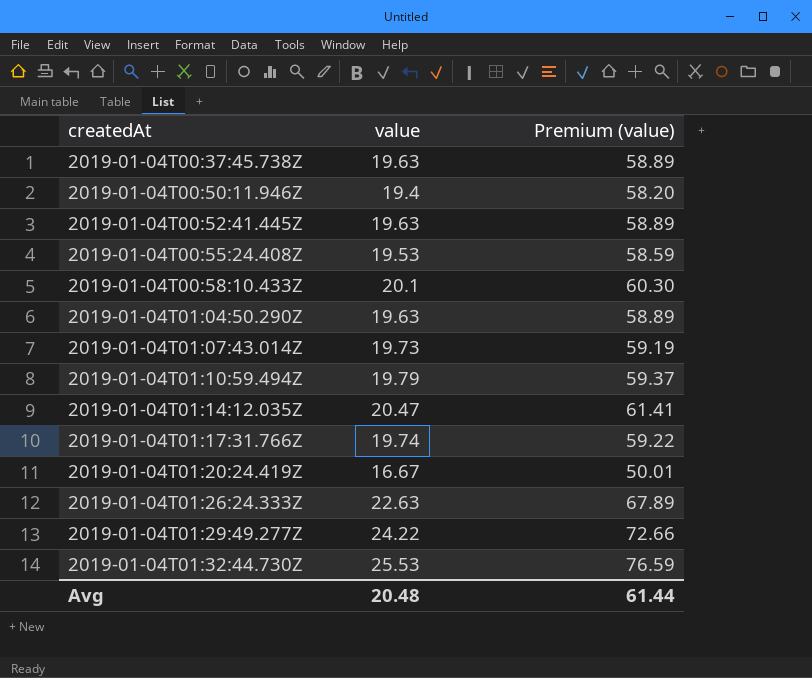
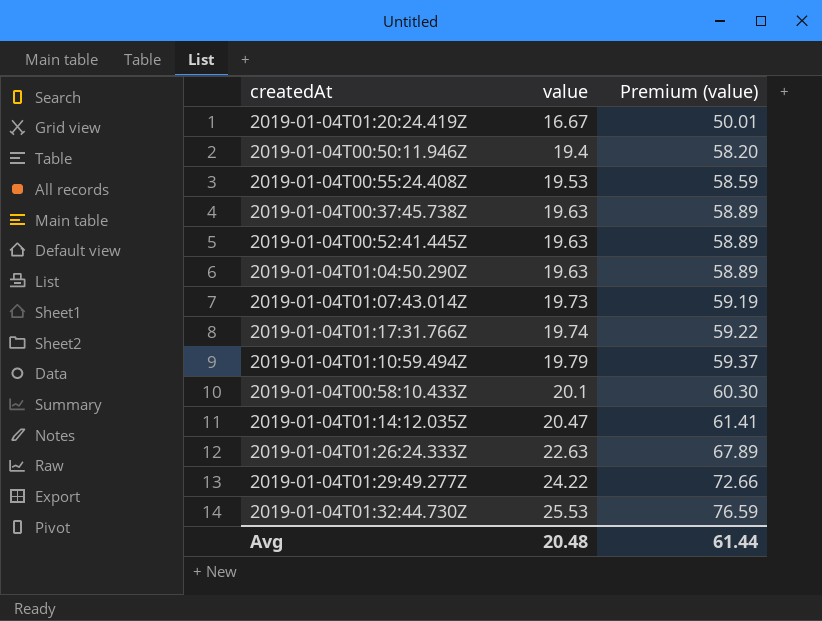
row order: createdAt ascending -> value ascending

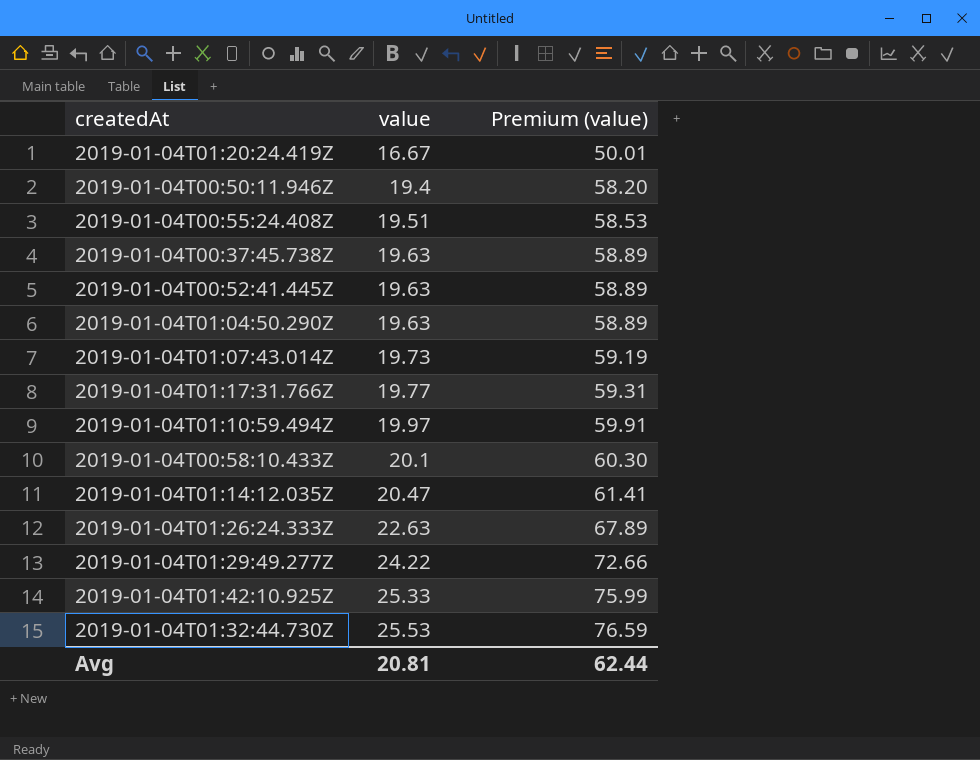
2019-01-04T00:55:24.408Z | value: 19.53 -> 19.51
2019-01-04T00:55:24.408Z | Premium (value): 58.59 -> 58.53
2019-01-04T01:17:31.766Z | value: 19.74 -> 19.77
2019-01-04T01:17:31.766Z | Premium (value): 59.22 -> 59.31
2019-01-04T01:10:59.494Z | value: 19.79 -> 19.97
2019-01-04T01:10:59.494Z | Premium (value): 59.37 -> 59.91
row 2019-01-04T01:42:10.925Z: none -> 25.33 | 75.99
Avg | value: 20.48 -> 20.81
Avg | Premium (value): 61.44 -> 62.44

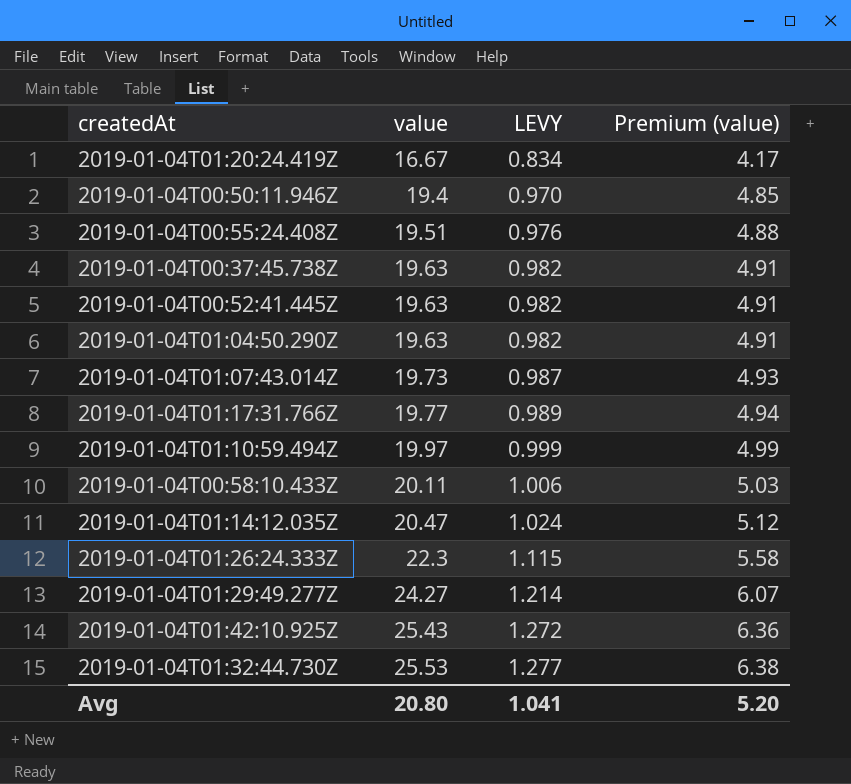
column LEVY | formula: none -> [value] * 0.05
column Premium (value) | formula: [value] * 3 -> [value] * 0.25
2019-01-04T00:58:10.433Z | value: 20.1 -> 20.11
2019-01-04T01:26:24.333Z | value: 22.63 -> 22.3
2019-01-04T01:29:49.277Z | value: 24.22 -> 24.27
2019-01-04T01:42:10.925Z | value: 25.33 -> 25.43
Avg | value: 20.81 -> 20.80
Avg | Premium (value): 62.44 -> 5.20

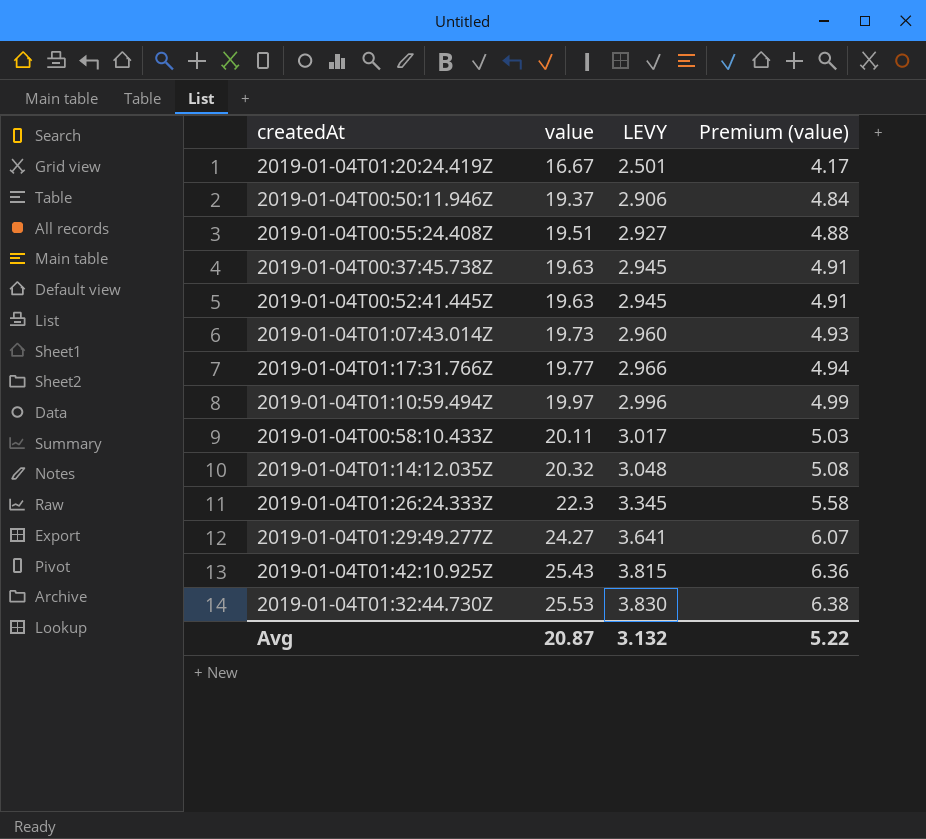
column LEVY | formula: [value] * 0.05 -> [value] * 0.15
row 2019-01-04T01:04:50.290Z: 19.63 | 0.982 | 4.91 -> none
2019-01-04T00:50:11.946Z | value: 19.4 -> 19.37
2019-01-04T00:50:11.946Z | Premium (value): 4.85 -> 4.84
2019-01-04T01:14:12.035Z | value: 20.47 -> 20.32
2019-01-04T01:14:12.035Z | Premium (value): 5.12 -> 5.08
Avg | value: 20.80 -> 20.87
Avg | LEVY: 1.041 -> 3.132
Avg | Premium (value): 5.20 -> 5.22

